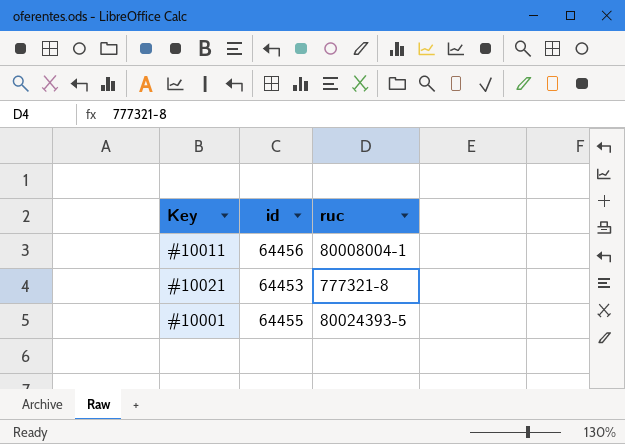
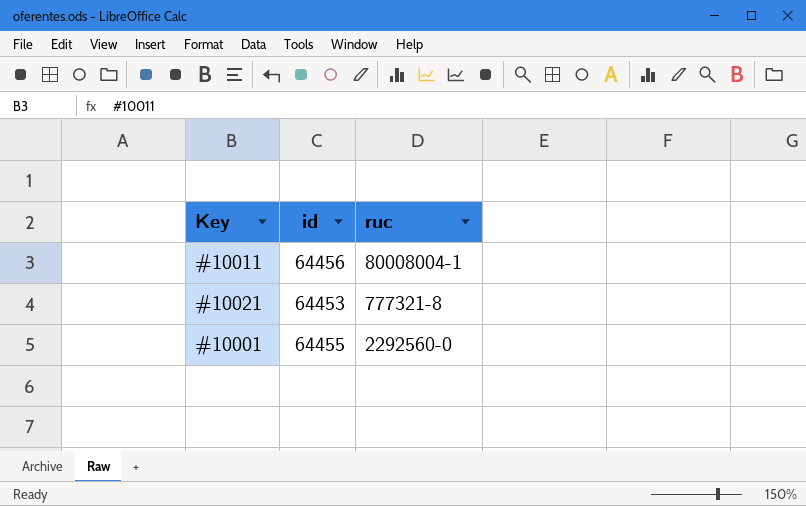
#10001 | ruc: 80024393-5 -> 2292560-0

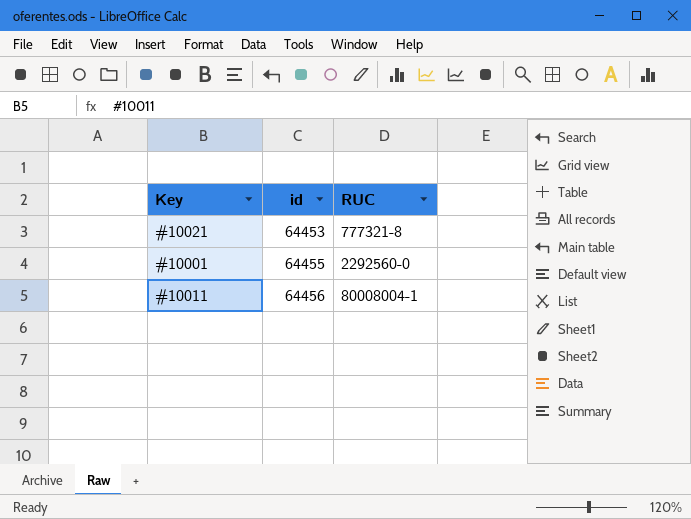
row order: none -> id ascending
column name: ruc -> RUC

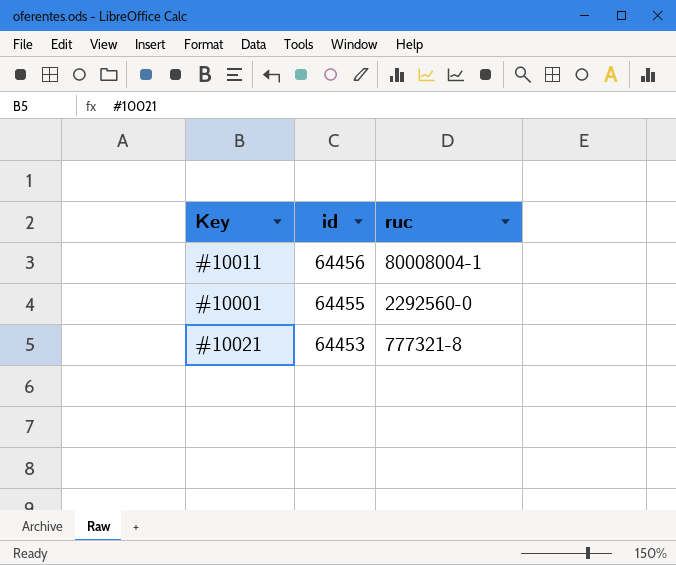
row order: id ascending -> id descending
column name: RUC -> ruc

